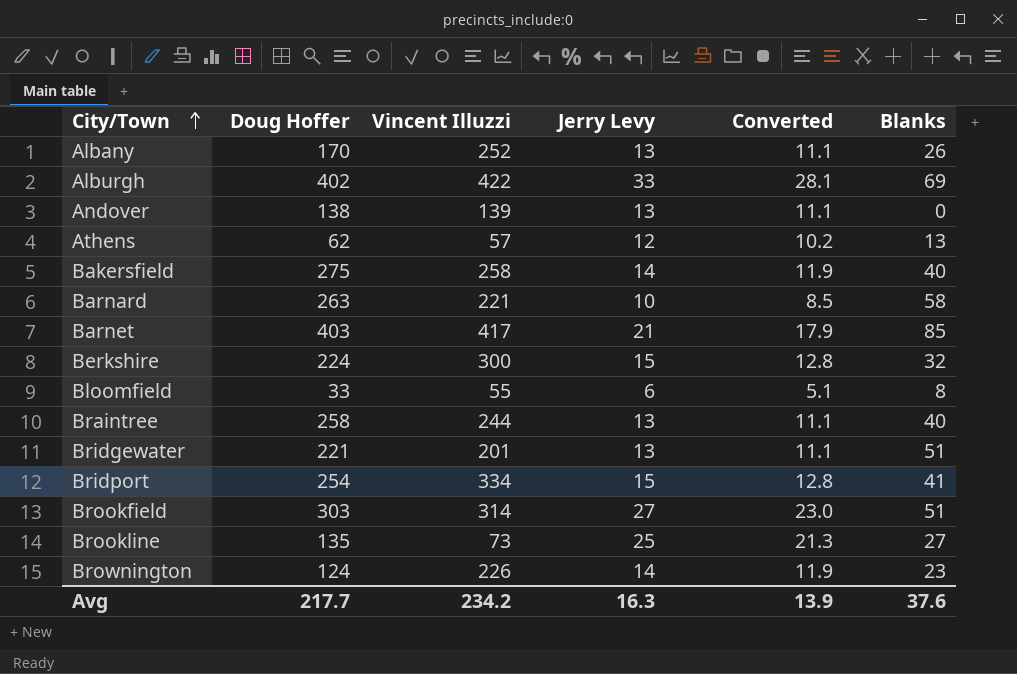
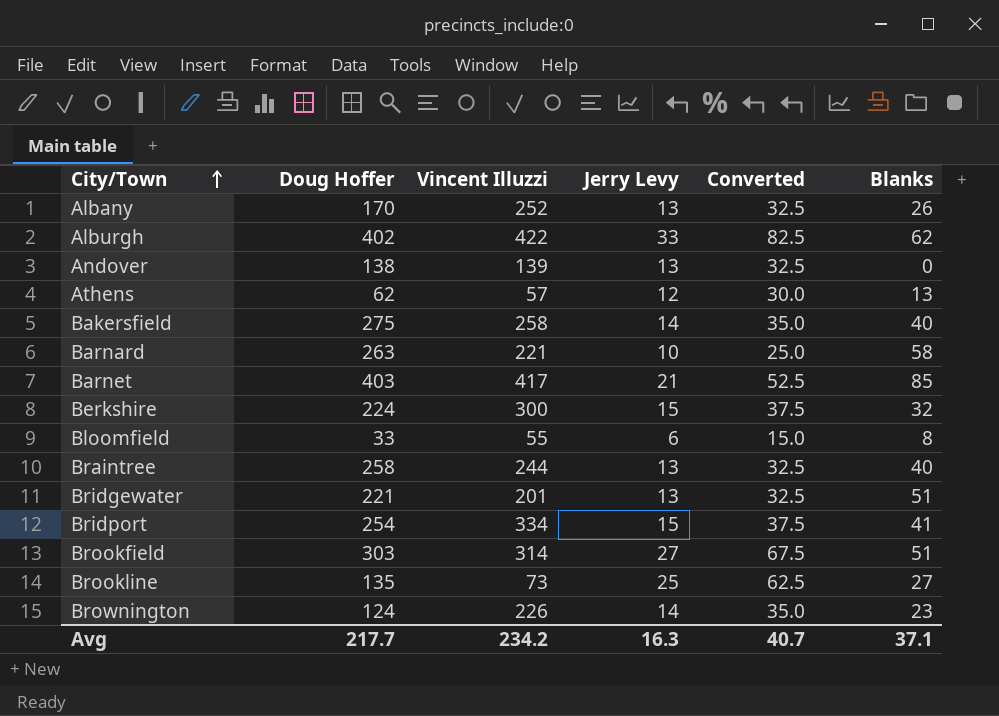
column Converted | formula: [Jerry Levy] * 0.85 -> [Jerry Levy] * 2.5
Alburgh | Blanks: 69 -> 62
Avg | Converted: 13.9 -> 40.7
Avg | Blanks: 37.6 -> 37.1

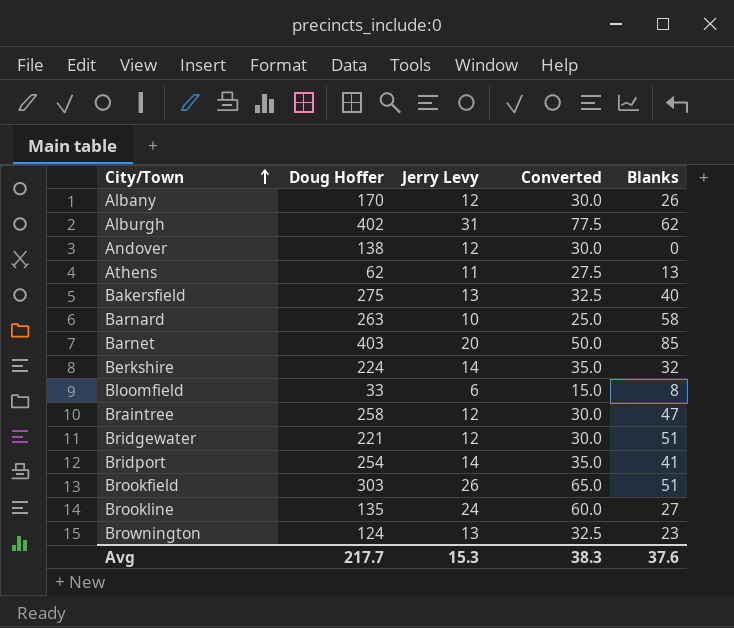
column Vincent Illuzzi | position: 3 -> none
Albany | Jerry Levy: 13 -> 12
Albany | Converted: 32.5 -> 30.0
Alburgh | Jerry Levy: 33 -> 31
Alburgh | Converted: 82.5 -> 77.5
Andover | Jerry Levy: 13 -> 12
Andover | Converted: 32.5 -> 30.0
Athens | Jerry Levy: 12 -> 11
Athens | Converted: 30.0 -> 27.5
Bakersfield | Jerry Levy: 14 -> 13
Bakersfield | Converted: 35.0 -> 32.5
Barnet | Jerry Levy: 21 -> 20
Barnet | Converted: 52.5 -> 50.0
Berkshire | Jerry Levy: 15 -> 14
Berkshire | Converted: 37.5 -> 35.0
Braintree | Jerry Levy: 13 -> 12
Braintree | Converted: 32.5 -> 30.0
Braintree | Blanks: 40 -> 47
Bridgewater | Jerry Levy: 13 -> 12
Bridgewater | Converted: 32.5 -> 30.0
Bridport | Jerry Levy: 15 -> 14
Bridport | Converted: 37.5 -> 35.0
Brookfield | Jerry Levy: 27 -> 26
Brookfield | Converted: 67.5 -> 65.0
Brookline | Jerry Levy: 25 -> 24
Brookline | Converted: 62.5 -> 60.0
Brownington | Jerry Levy: 14 -> 13
Brownington | Converted: 35.0 -> 32.5
Avg | Jerry Levy: 16.3 -> 15.3
Avg | Converted: 40.7 -> 38.3
Avg | Blanks: 37.1 -> 37.6

